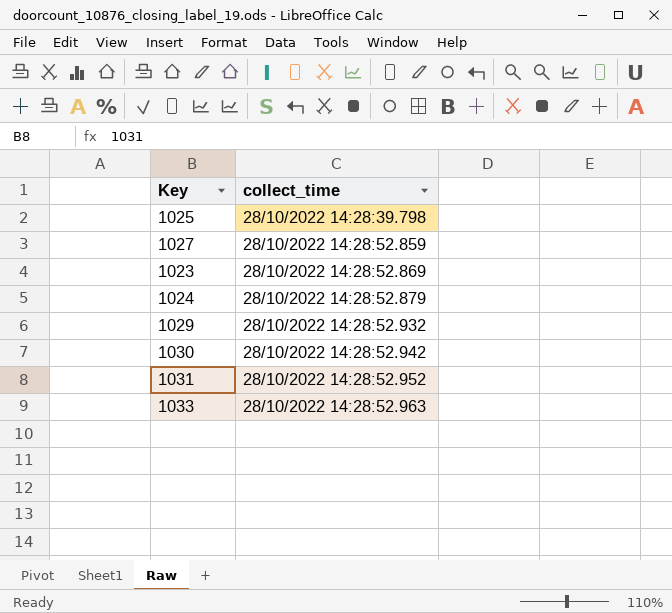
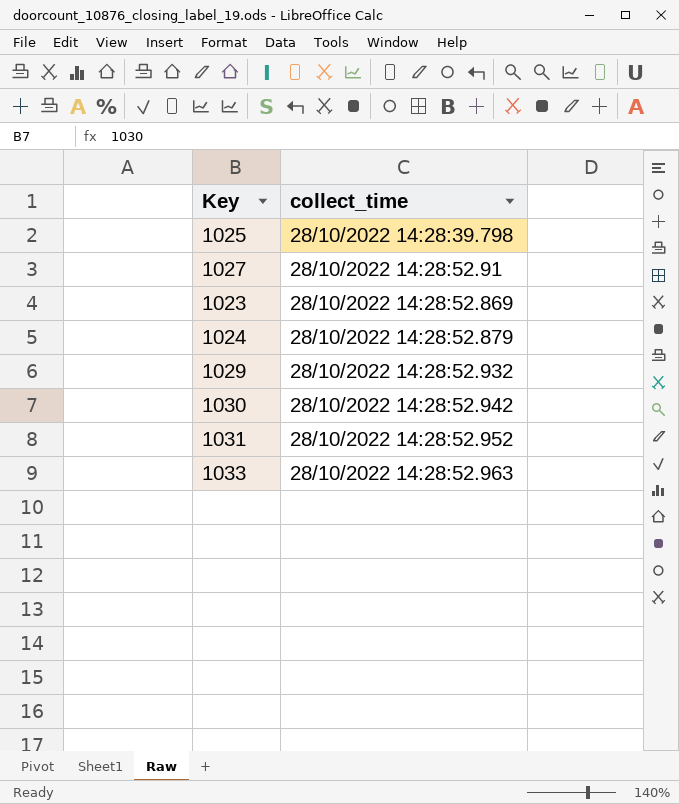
1027 | collect_time: 28/10/2022 14:28:52.859 -> 28/10/2022 14:28:52.91

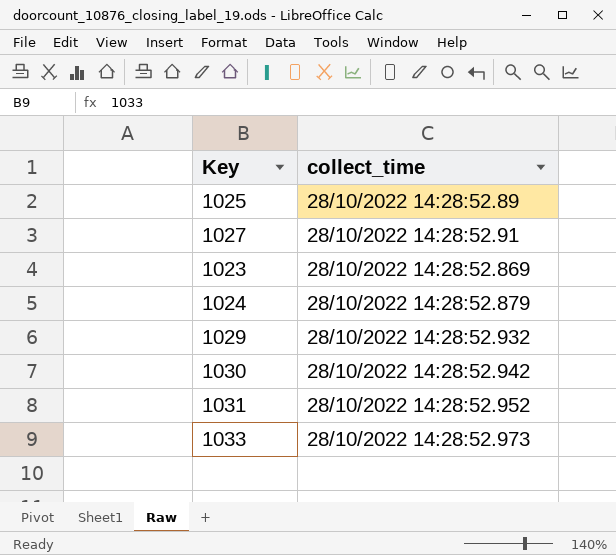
1025 | collect_time: 28/10/2022 14:28:39.798 -> 28/10/2022 14:28:52.89
1033 | collect_time: 28/10/2022 14:28:52.963 -> 28/10/2022 14:28:52.973

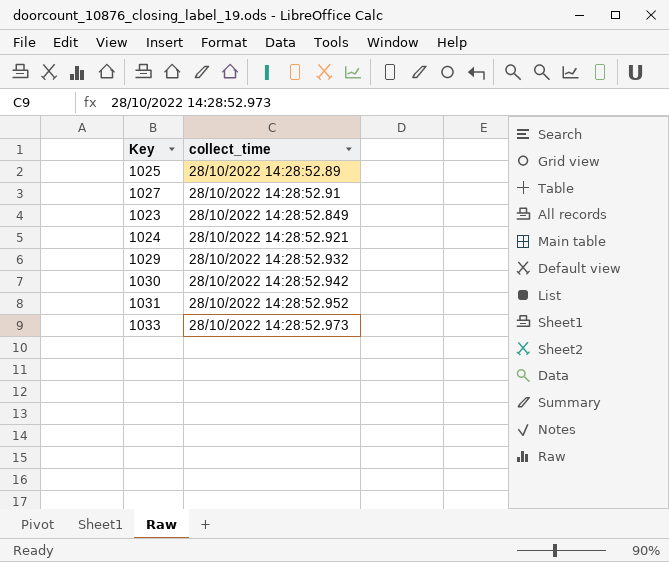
1023 | collect_time: 28/10/2022 14:28:52.869 -> 28/10/2022 14:28:52.849
1024 | collect_time: 28/10/2022 14:28:52.879 -> 28/10/2022 14:28:52.921

